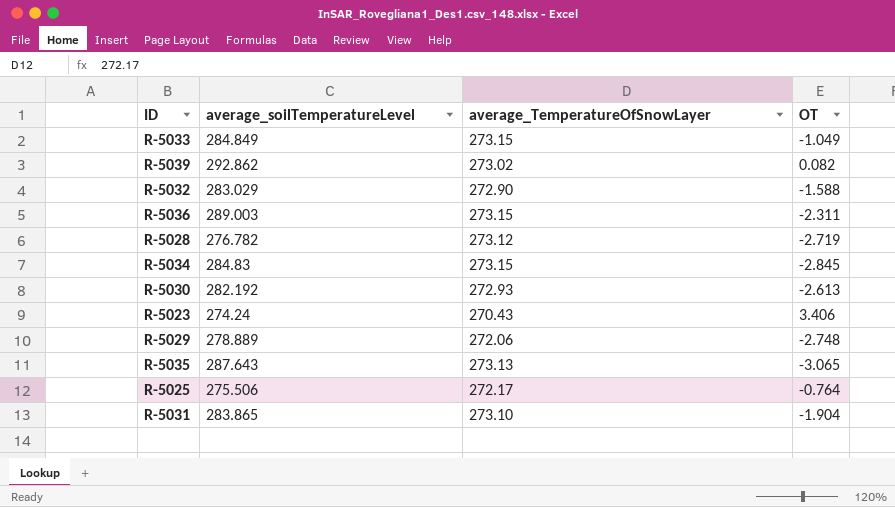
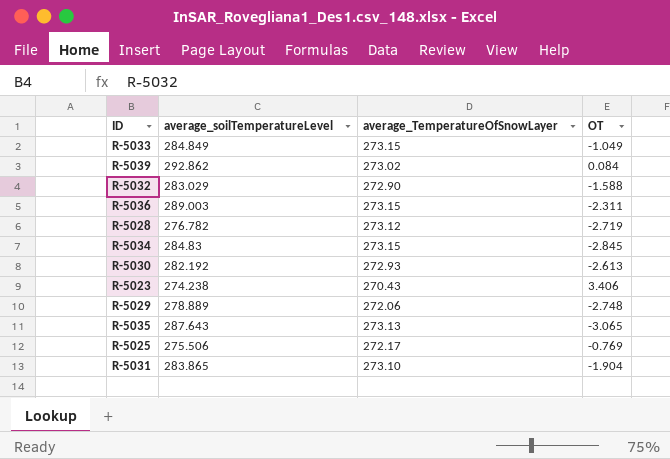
R-5039 | OT: 0.082 -> 0.084
R-5023 | average_soilTemperatureLevel: 274.24 -> 274.238
R-5025 | OT: -0.764 -> -0.769

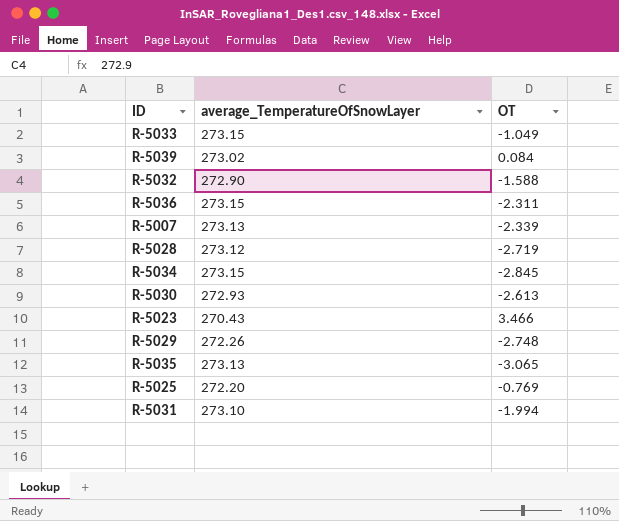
column average_soilTemperatureLevel | position: 2 -> none
row R-5007: none -> 273.13 | -2.339
R-5023 | OT: 3.406 -> 3.466
R-5029 | average_TemperatureOfSnowLayer: 272.06 -> 272.26
R-5025 | average_TemperatureOfSnowLayer: 272.17 -> 272.20
R-5031 | OT: -1.904 -> -1.994

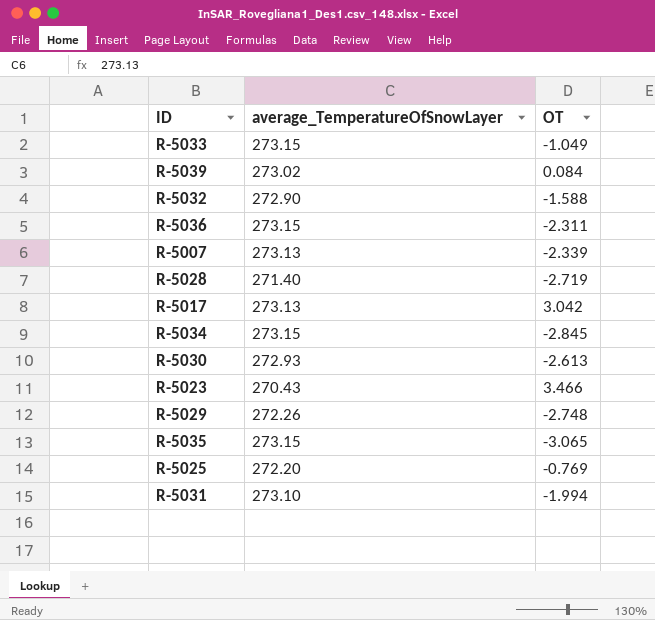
R-5028 | average_TemperatureOfSnowLayer: 273.12 -> 271.40
row R-5017: none -> 273.13 | 3.042
R-5035 | average_TemperatureOfSnowLayer: 273.13 -> 273.15

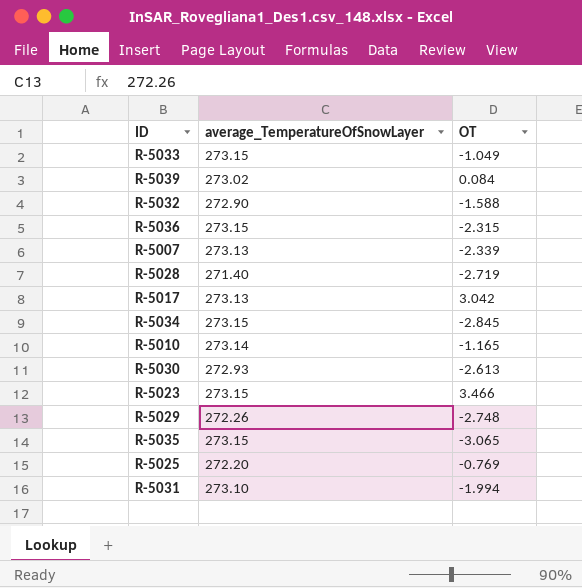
R-5036 | OT: -2.311 -> -2.315
row R-5010: none -> 273.14 | -1.165
R-5023 | average_TemperatureOfSnowLayer: 270.43 -> 273.15

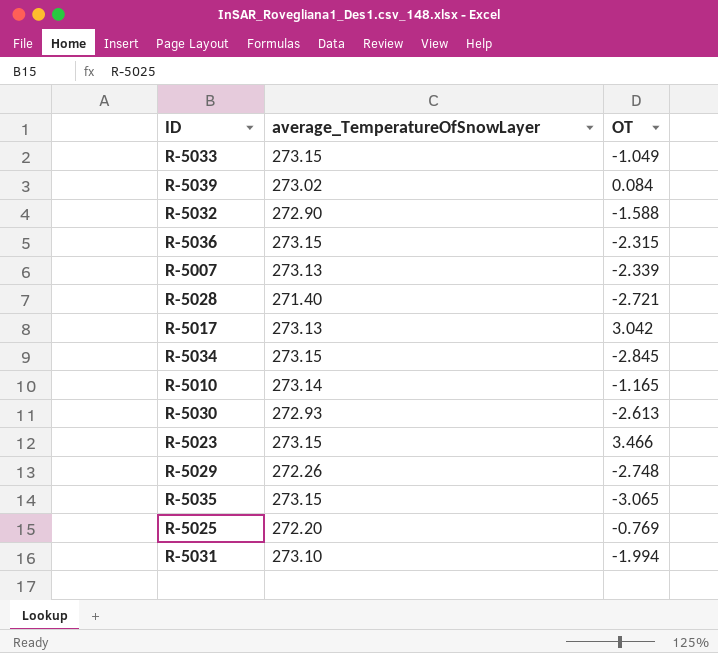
R-5028 | OT: -2.719 -> -2.721

